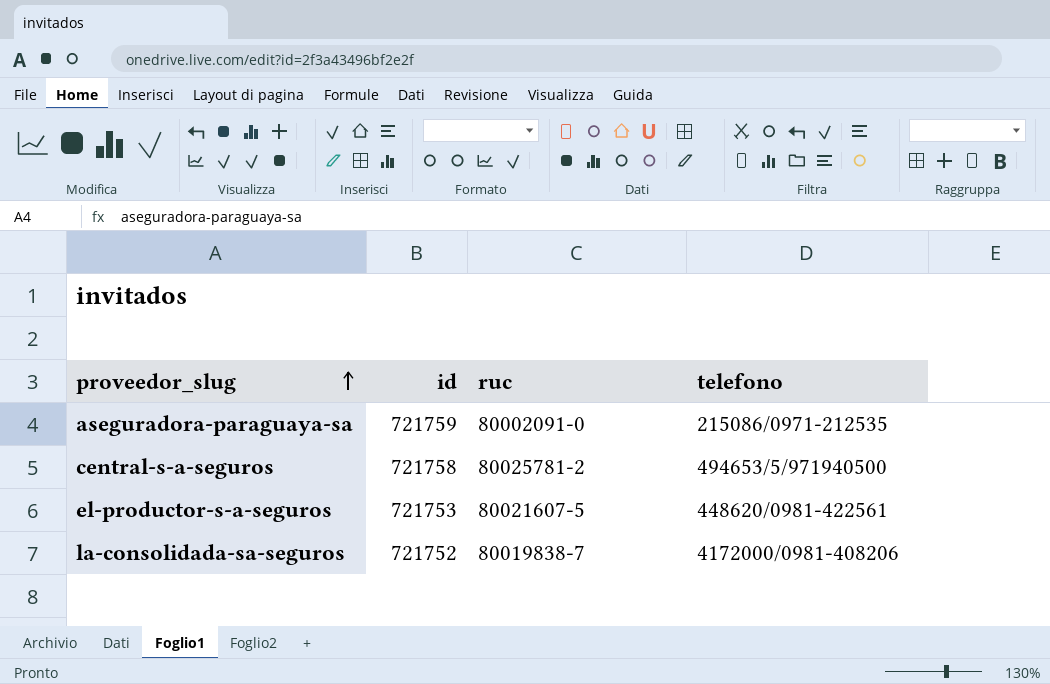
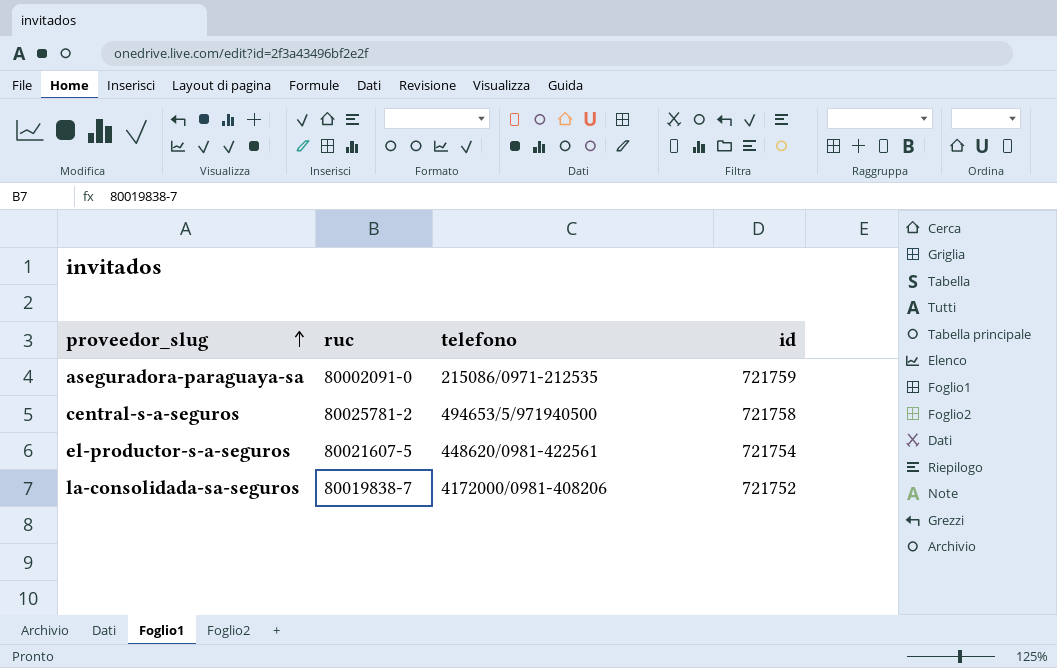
column id | position: 2 -> 4
el-productor-s-a-seguros | id: 721753 -> 721754

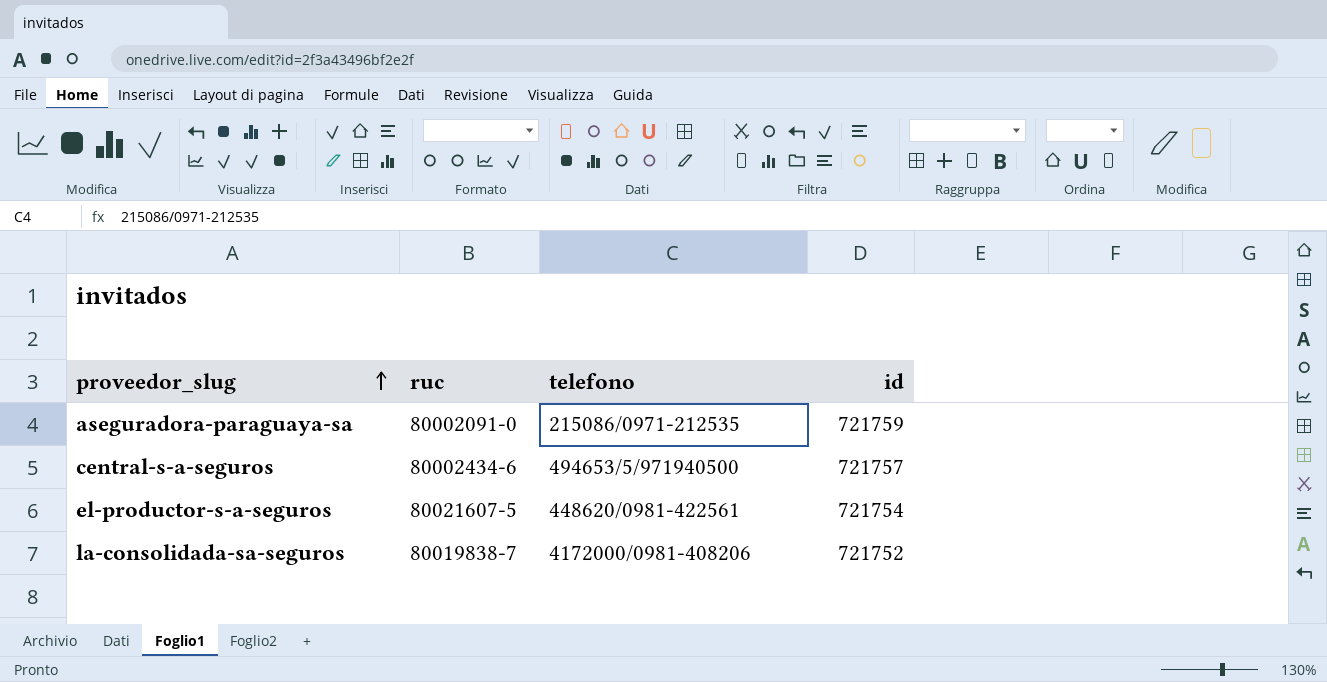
central-s-a-seguros | ruc: 80025781-2 -> 80002434-6
central-s-a-seguros | id: 721758 -> 721757

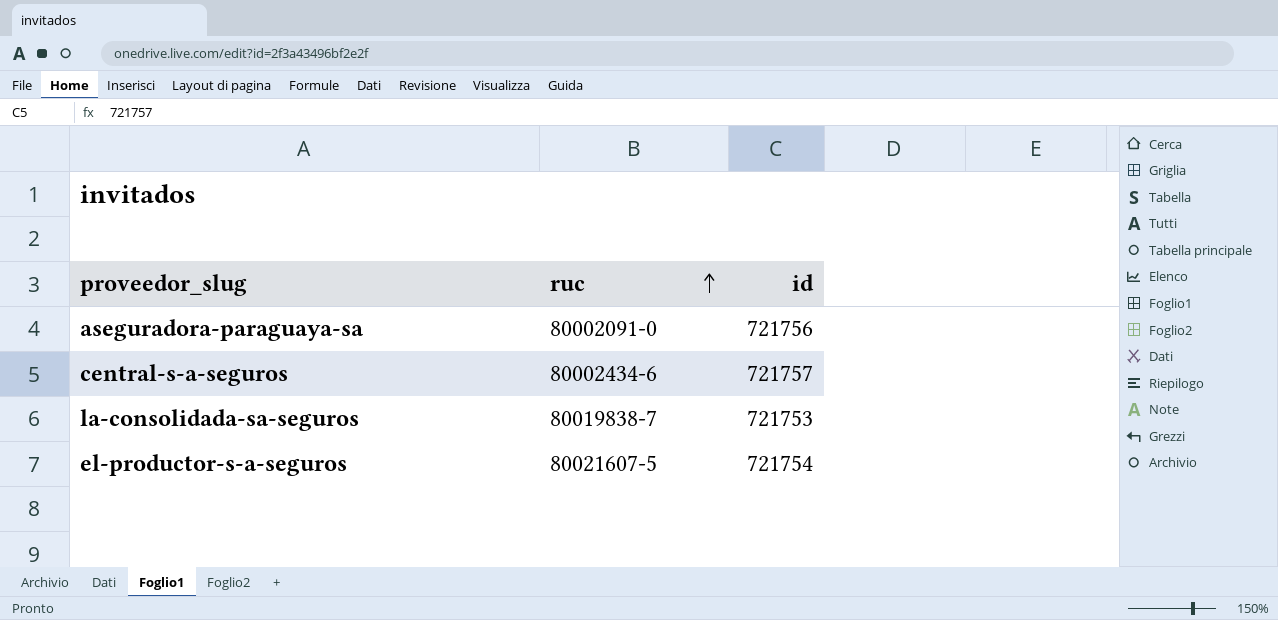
row order: proveedor_slug ascending -> ruc ascending
column telefono | position: 3 -> none
aseguradora-paraguaya-sa | id: 721759 -> 721756
la-consolidada-sa-seguros | id: 721752 -> 721753

